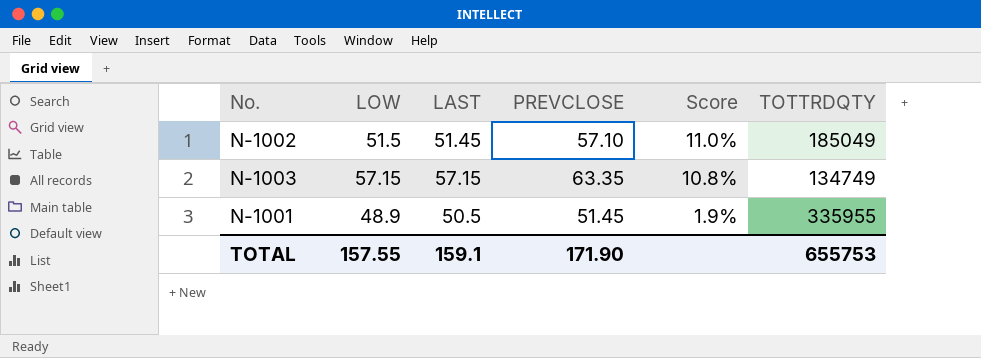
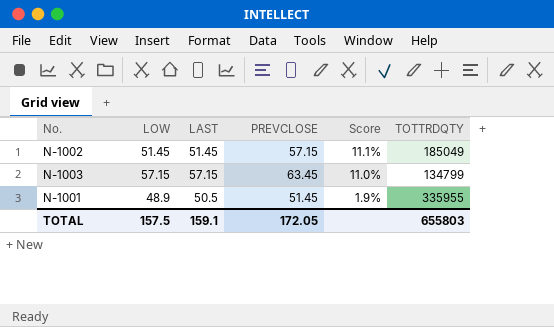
N-1002 | LOW: 51.5 -> 51.45
N-1002 | PREVCLOSE: 57.10 -> 57.15
N-1002 | Score: 11.0% -> 11.1%
N-1003 | PREVCLOSE: 63.35 -> 63.45
N-1003 | Score: 10.8% -> 11.0%
N-1003 | TOTTRDQTY: 134749 -> 134799
TOTAL | LOW: 157.55 -> 157.5
TOTAL | PREVCLOSE: 171.90 -> 172.05
TOTAL | TOTTRDQTY: 655753 -> 655803

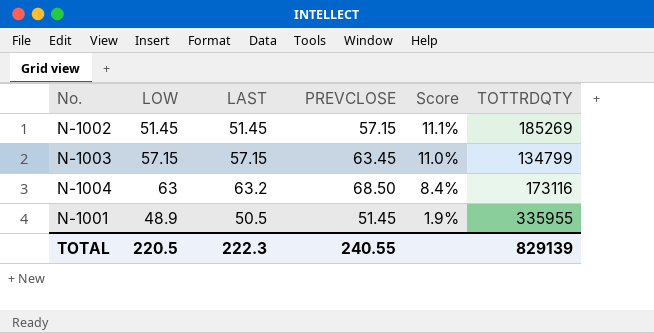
N-1002 | TOTTRDQTY: 185049 -> 185269
row N-1004: none -> 63 | 63.2 | 68.50 | 8.4% | 173116
TOTAL | LOW: 157.5 -> 220.5
TOTAL | LAST: 159.1 -> 222.3
TOTAL | PREVCLOSE: 172.05 -> 240.55
TOTAL | TOTTRDQTY: 655803 -> 829139

